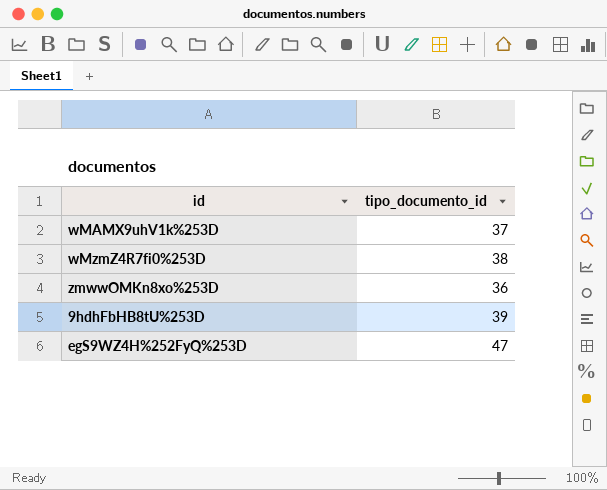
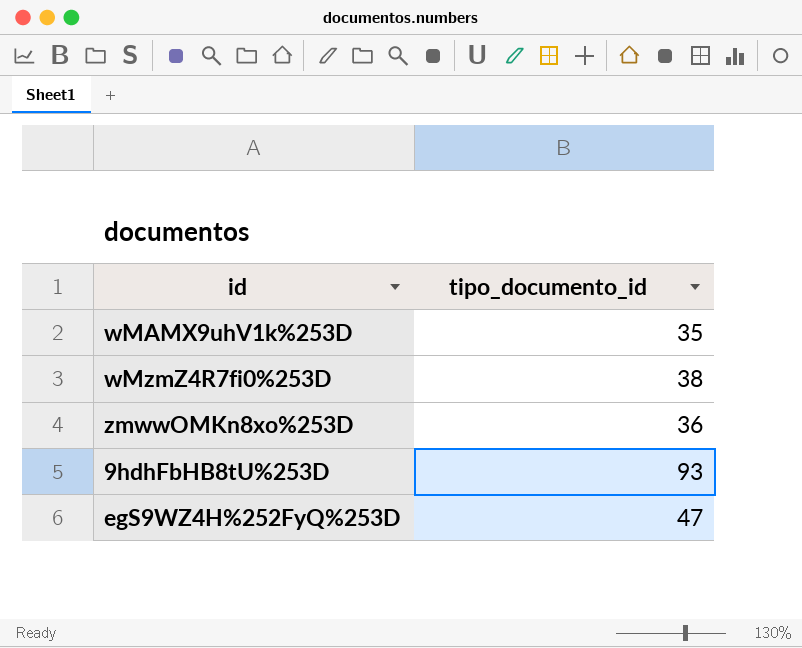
wMAMX9uhV1k%253D | tipo_documento_id: 37 -> 35
9hdhFbHB8tU%253D | tipo_documento_id: 39 -> 93

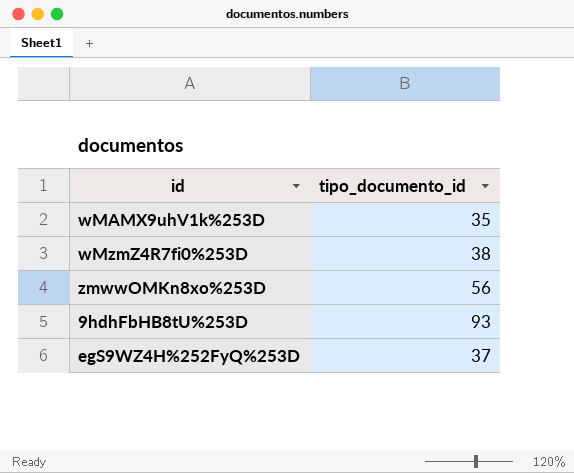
zmwwOMKn8xo%253D | tipo_documento_id: 36 -> 56
egS9WZ4H%252FyQ%253D | tipo_documento_id: 47 -> 37

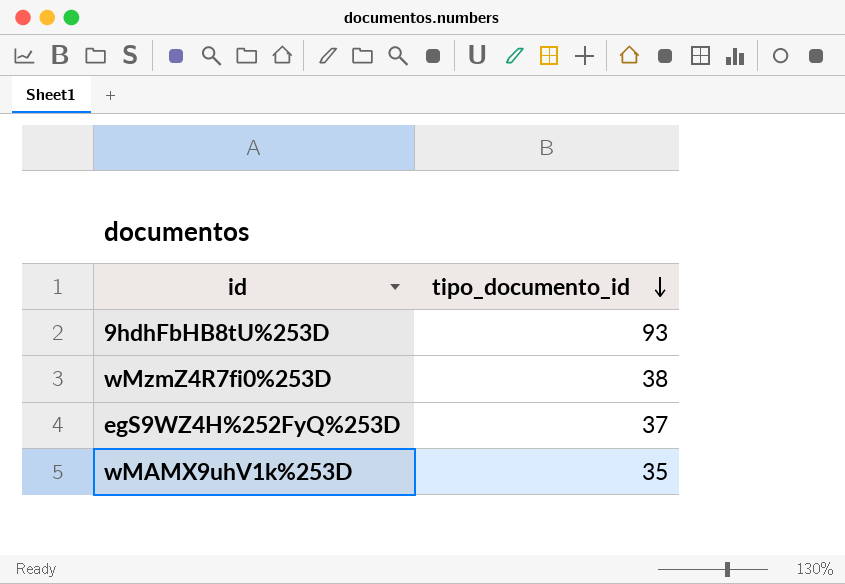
row order: none -> tipo_documento_id descending
row zmwwOMKn8xo%253D: 56 -> none

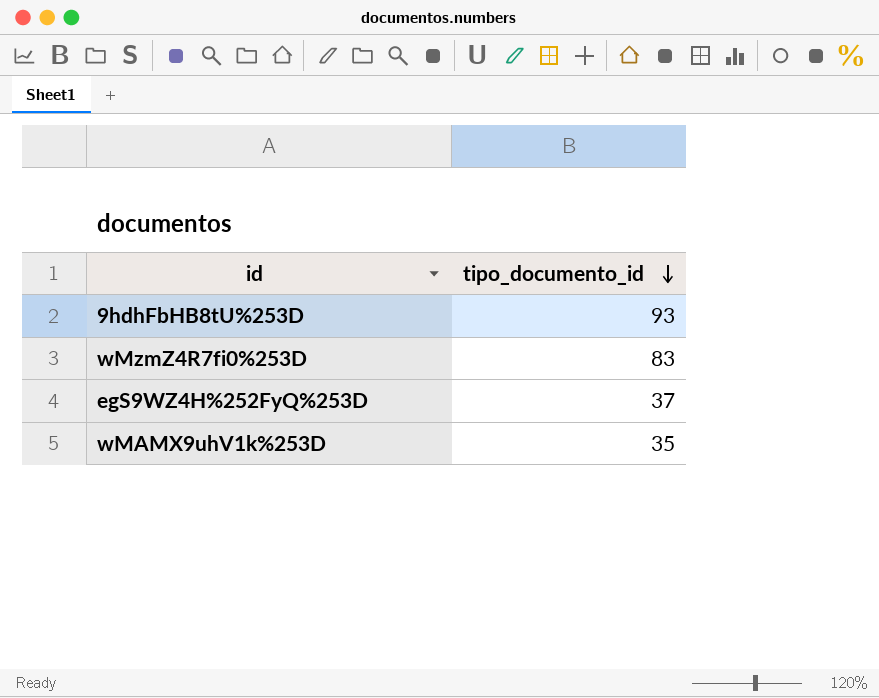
wMzmZ4R7fi0%253D | tipo_documento_id: 38 -> 83

